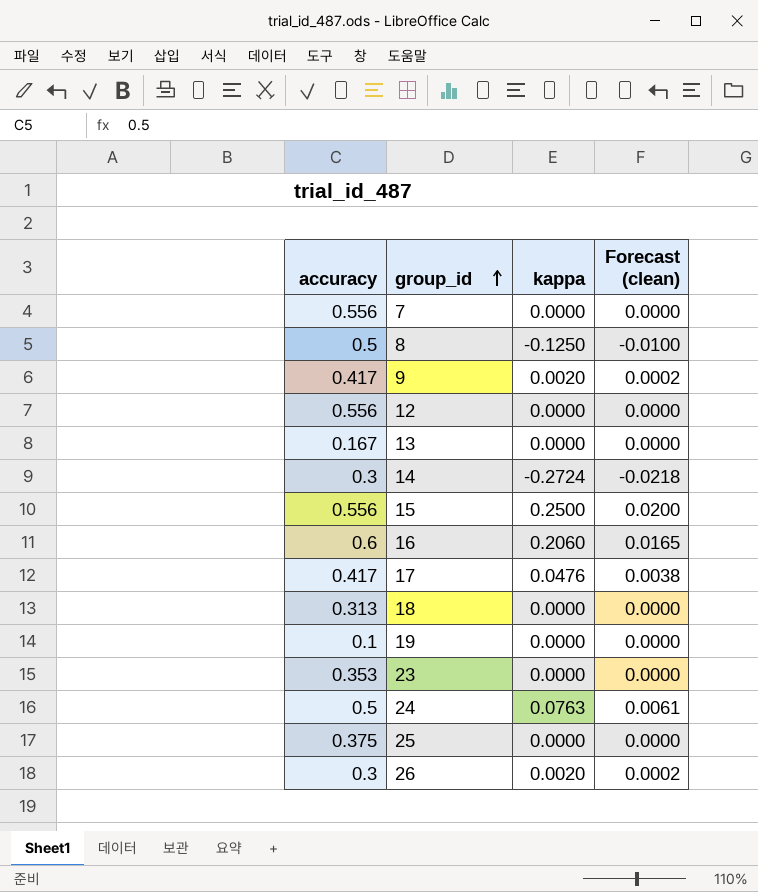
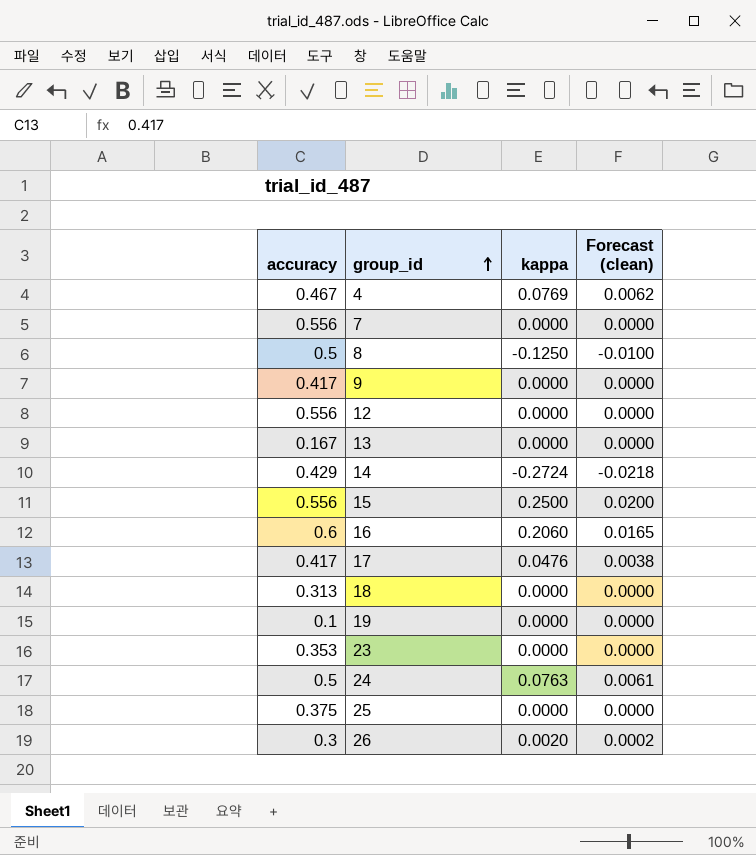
row 4: none -> 0.467 | 0.0769 | 0.0062
9 | kappa: 0.0020 -> 0.0000
9 | Forecast (clean): 0.0002 -> 0.0000
14 | accuracy: 0.3 -> 0.429

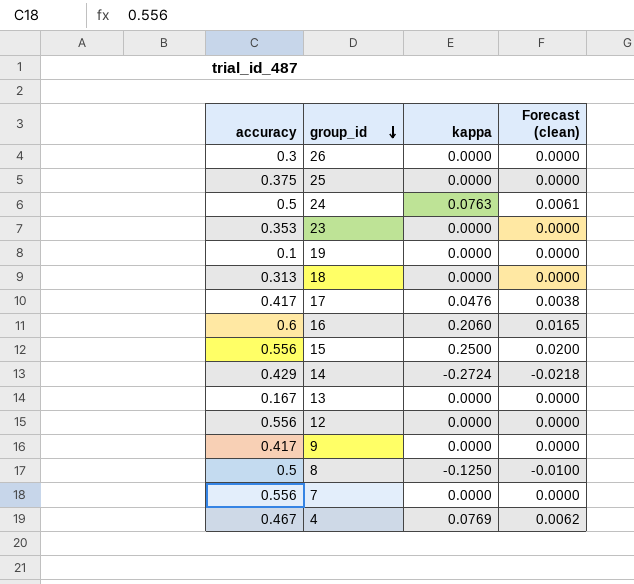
row order: group_id ascending -> group_id descending
26 | kappa: 0.0020 -> 0.0000
26 | Forecast (clean): 0.0002 -> 0.0000

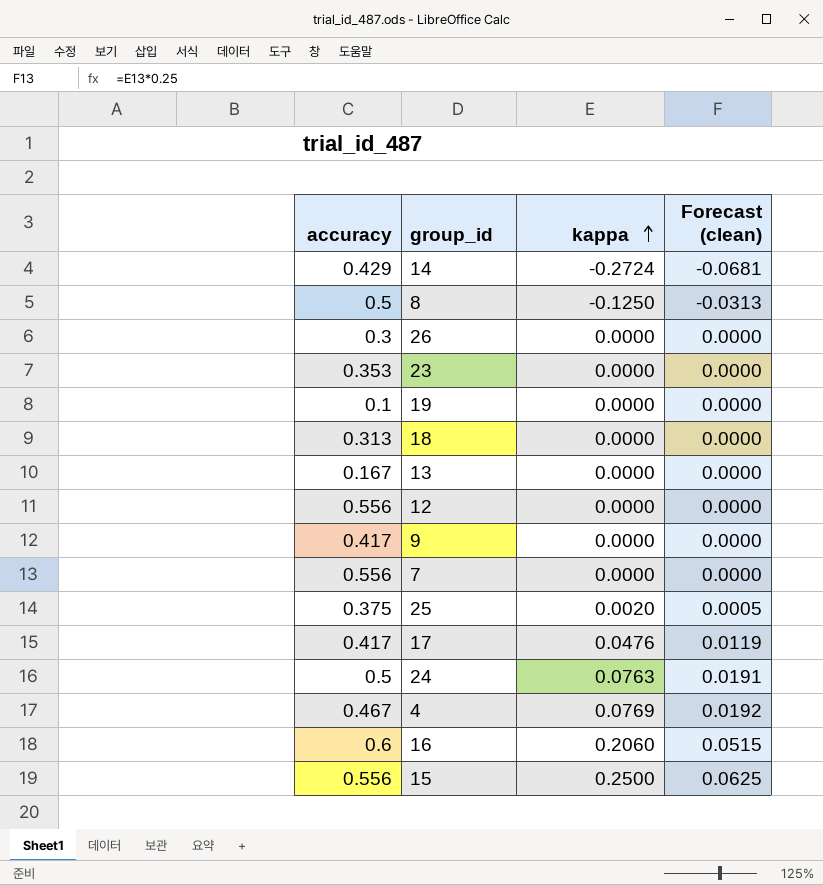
row order: group_id descending -> kappa ascending
column Forecast (clean) | formula: [kappa] * 0.08 -> [kappa] * 0.25
25 | kappa: 0.0000 -> 0.0020

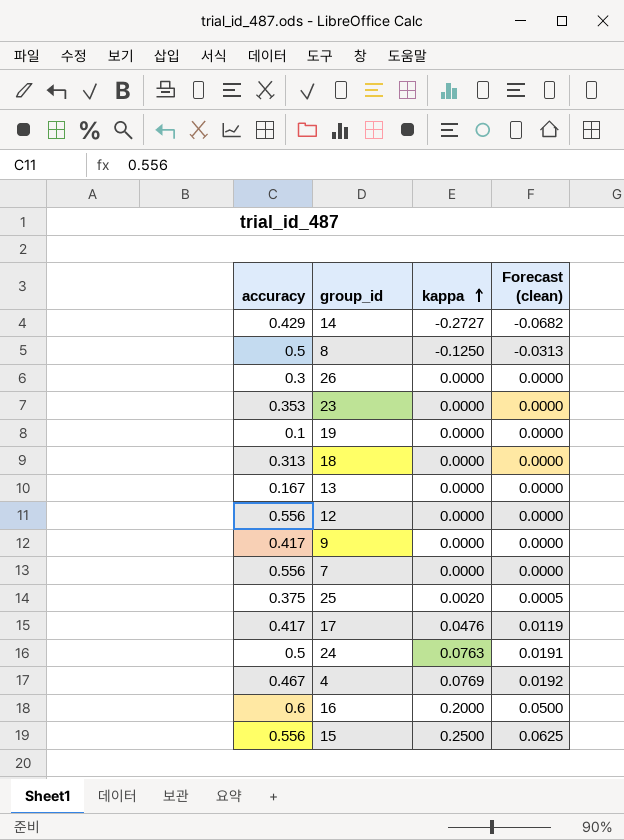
14 | kappa: -0.2724 -> -0.2727
14 | Forecast (clean): -0.0681 -> -0.0682
16 | kappa: 0.2060 -> 0.2000
16 | Forecast (clean): 0.0515 -> 0.0500

